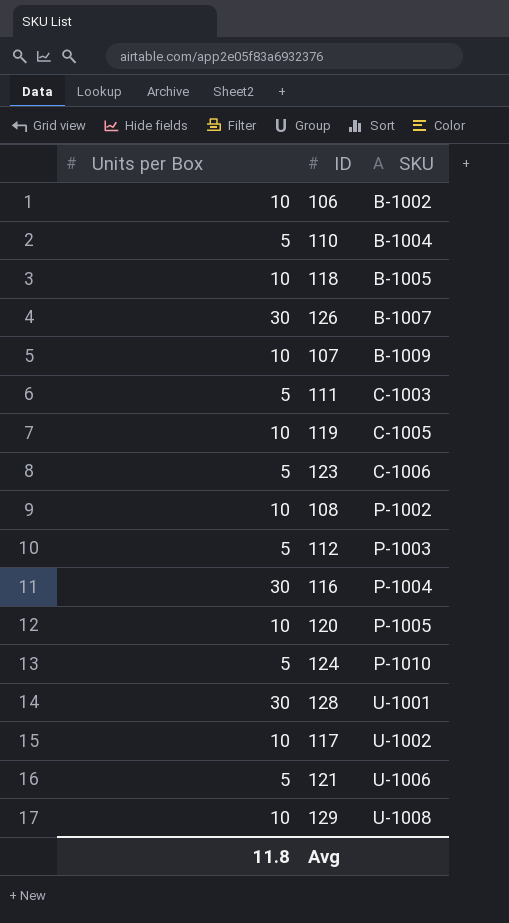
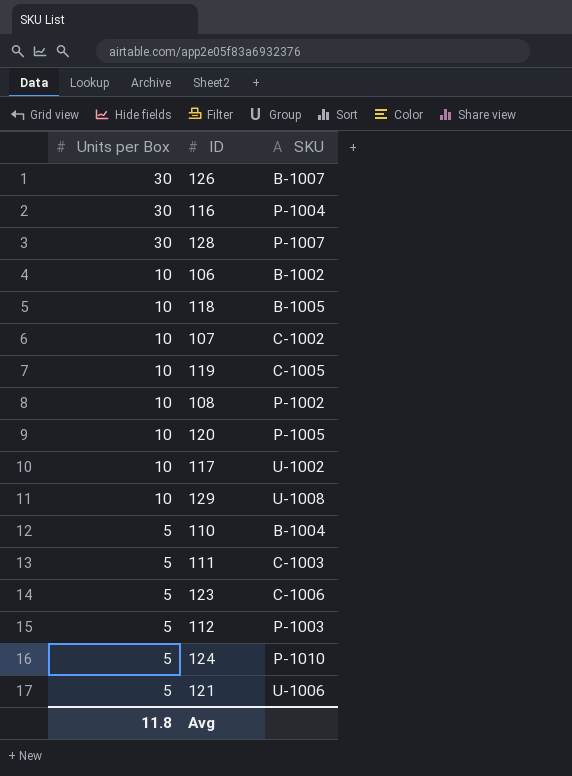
row order: SKU ascending -> Units per Box descending
128 | SKU: U-1001 -> P-1007
107 | SKU: B-1009 -> C-1002

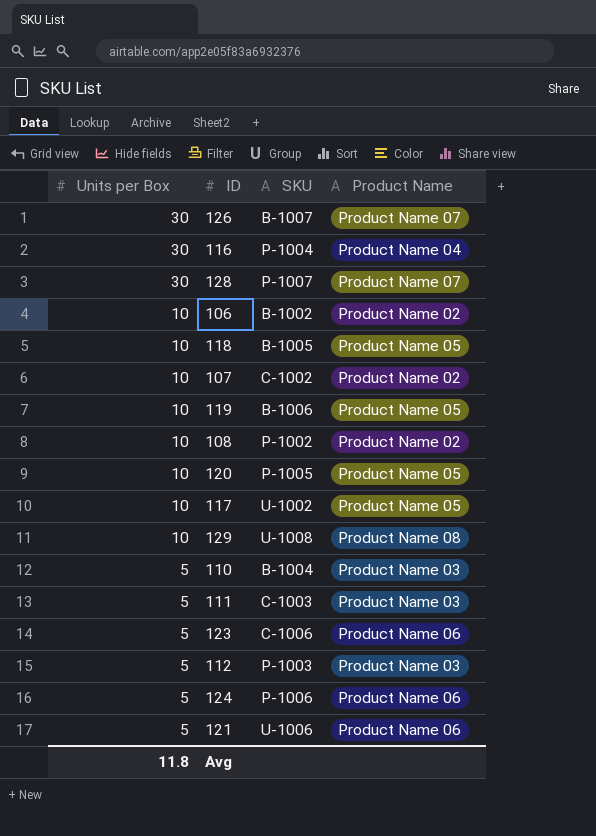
column Product Name | position: none -> 4
119 | SKU: C-1005 -> B-1006
124 | SKU: P-1010 -> P-1006

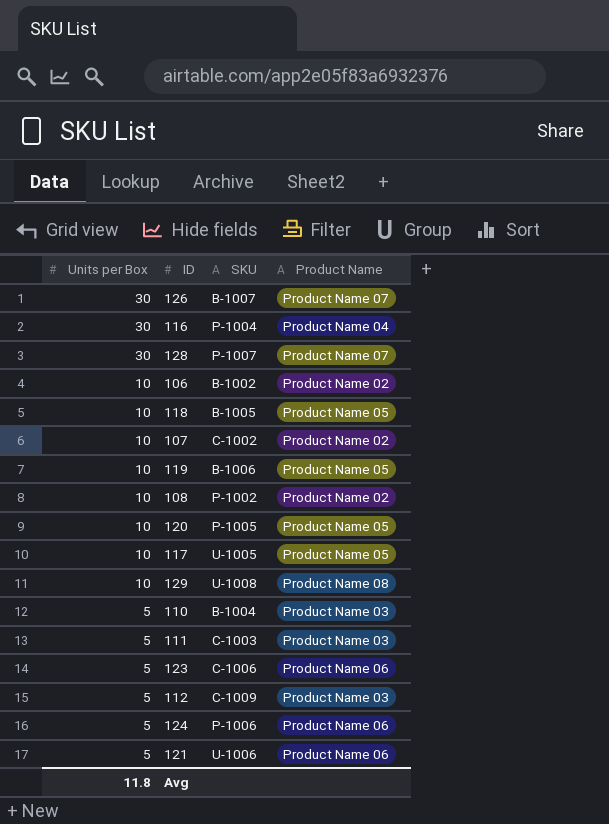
117 | SKU: U-1002 -> U-1005
112 | SKU: P-1003 -> C-1009

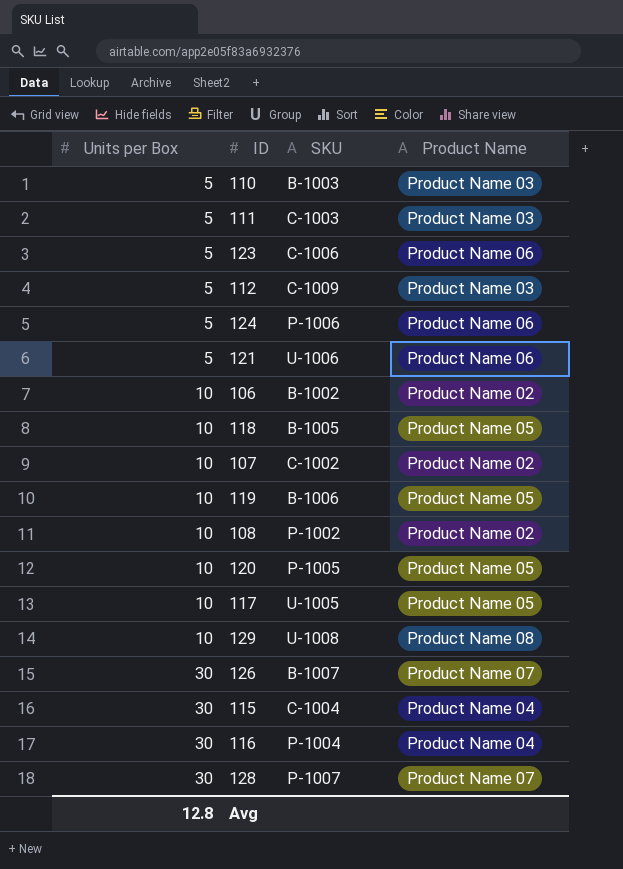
row order: Units per Box descending -> Units per Box ascending
110 | SKU: B-1004 -> B-1003
row 115: none -> 30 | C-1004 | Product Name 04
Avg | Units per Box: 11.8 -> 12.8

